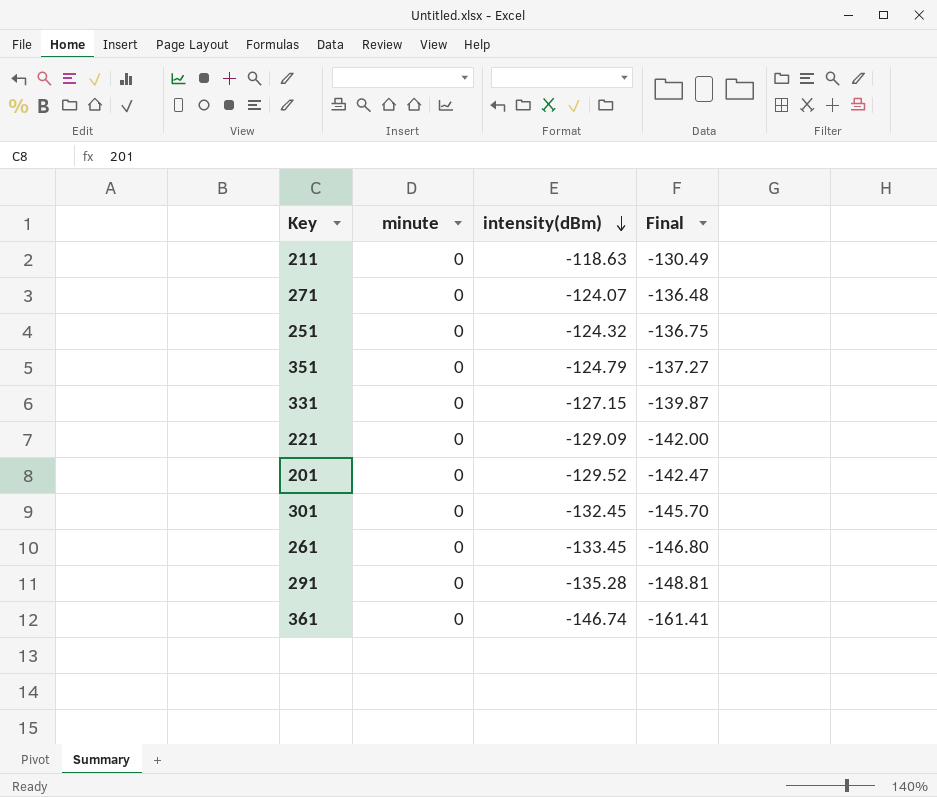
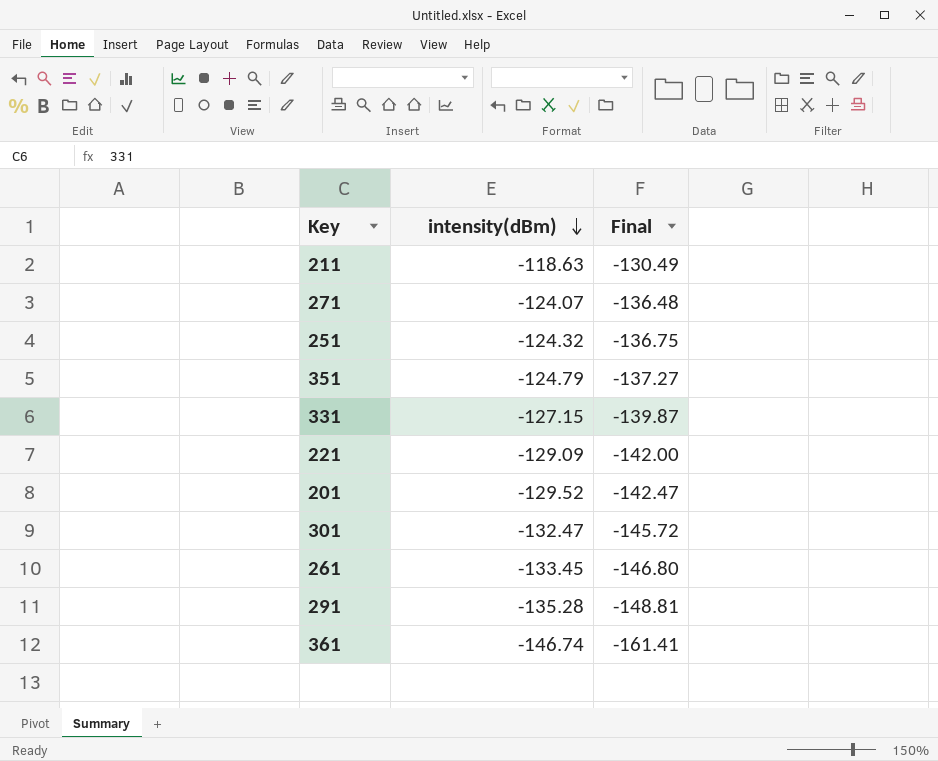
column minute | position: 2 -> none
301 | intensity(dBm): -132.45 -> -132.47
301 | Final: -145.70 -> -145.72

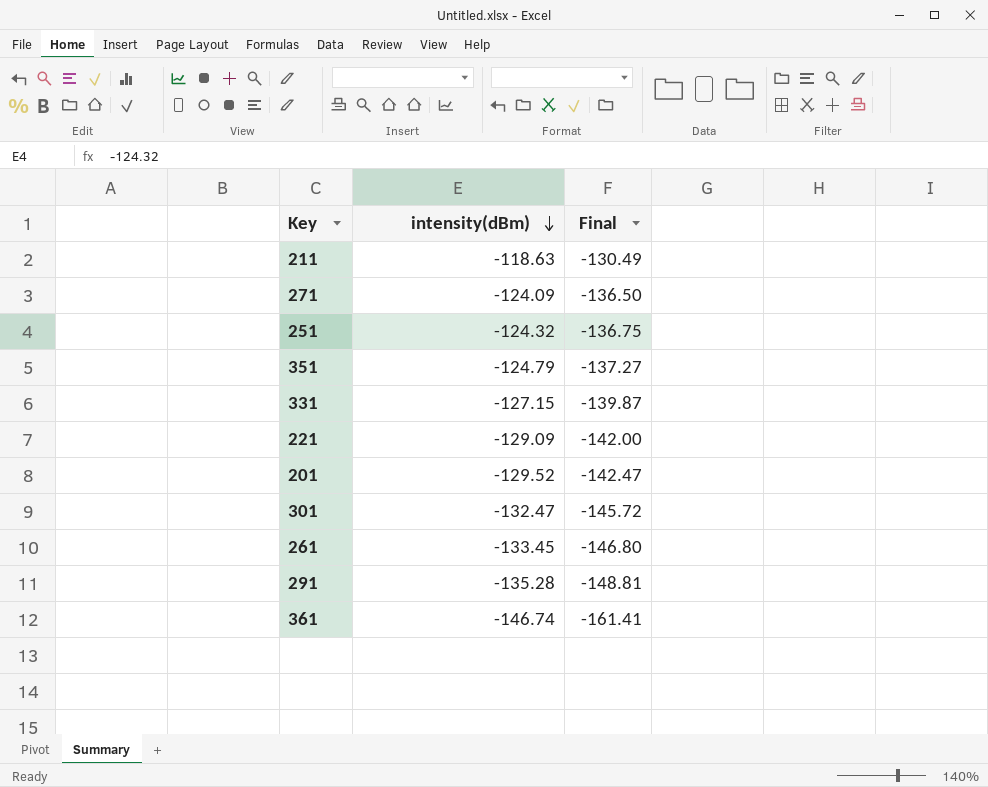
271 | intensity(dBm): -124.07 -> -124.09
271 | Final: -136.48 -> -136.50

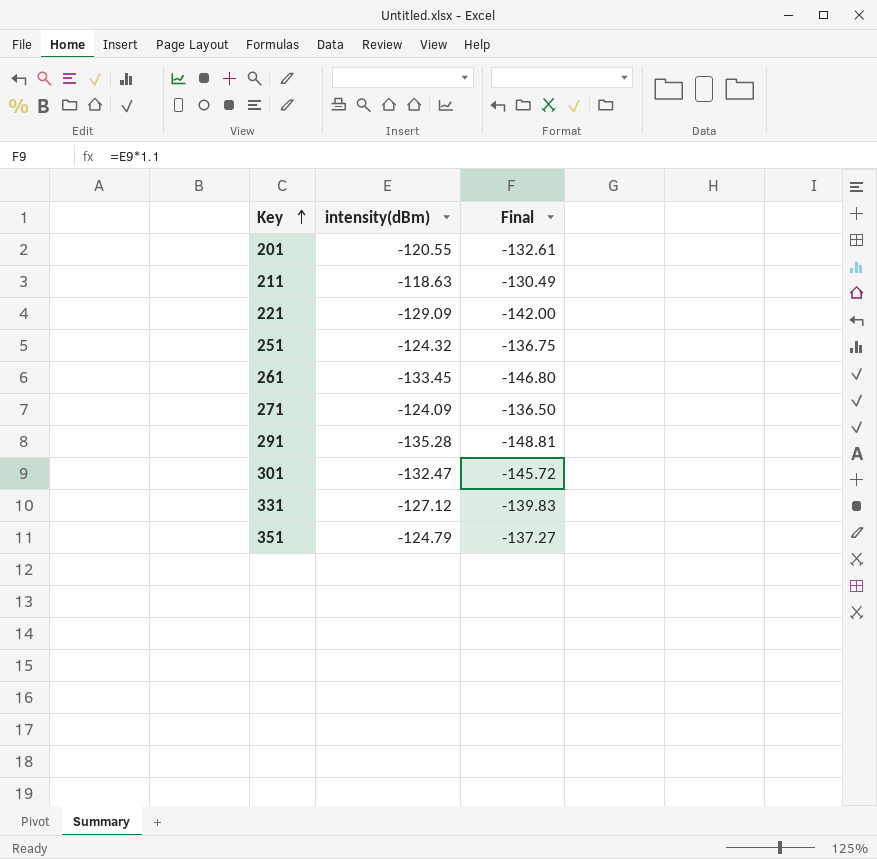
row order: intensity(dBm) descending -> Key ascending
row 361: -146.74 | -161.41 -> none
201 | intensity(dBm): -129.52 -> -120.55
201 | Final: -142.47 -> -132.61
331 | intensity(dBm): -127.15 -> -127.12
331 | Final: -139.87 -> -139.83

